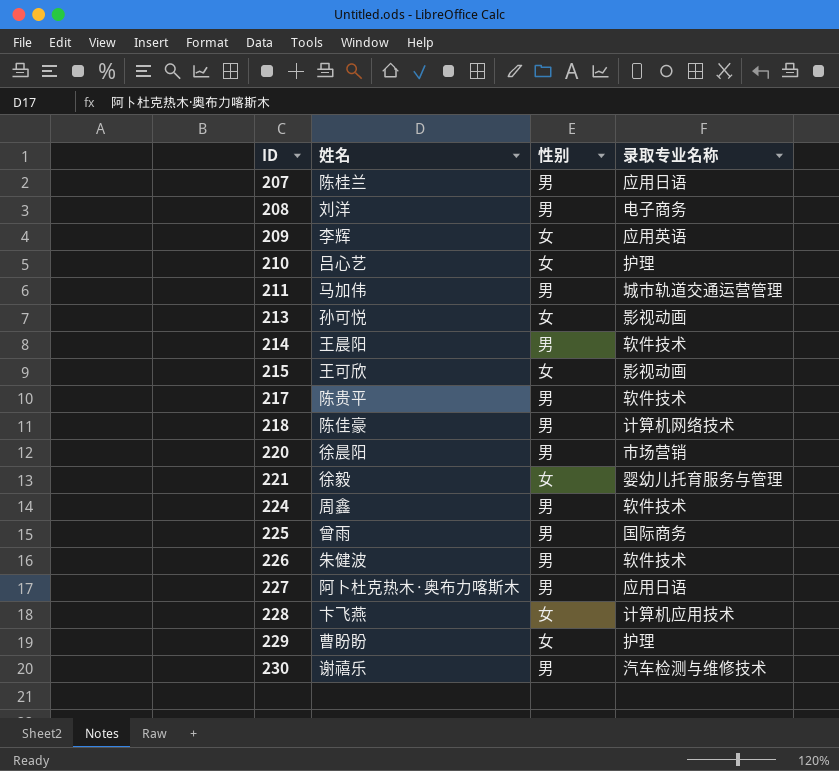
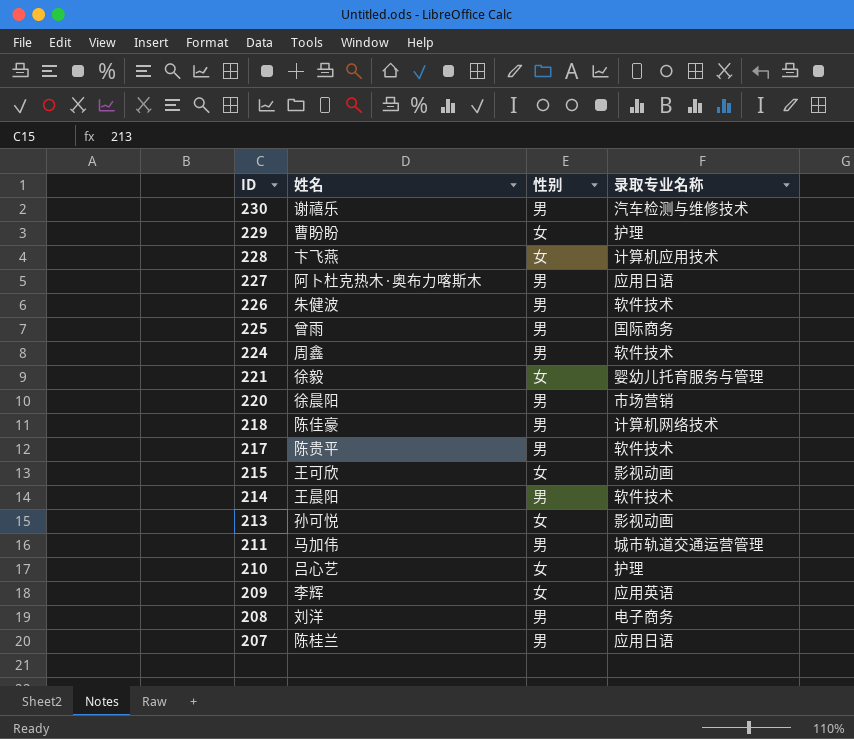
row order: ID ascending -> ID descending

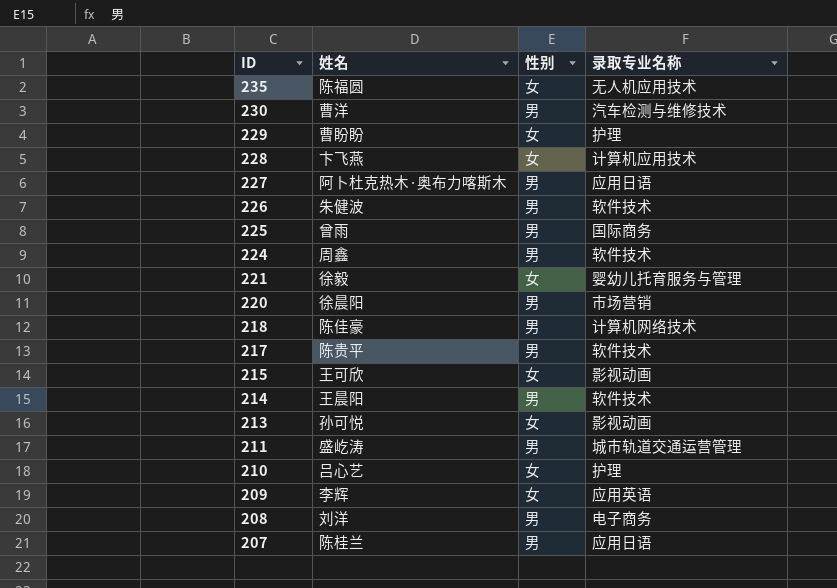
row 235: none -> 陈福圆 | 女 | 无人机应用技术
230 | 姓名: 谢禧乐 -> 曹洋
211 | 姓名: 马加伟 -> 盛屹涛

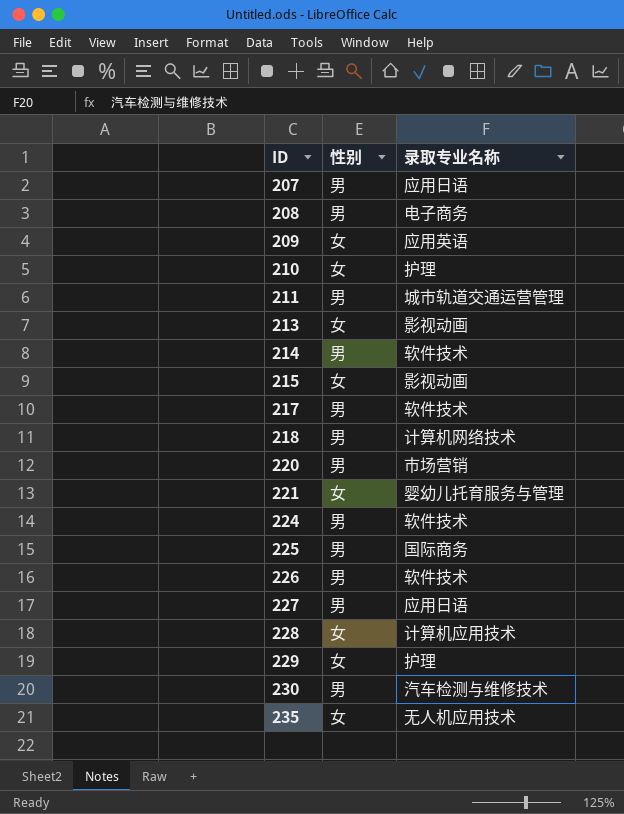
row order: ID descending -> ID ascending
column 姓名 | position: 2 -> none

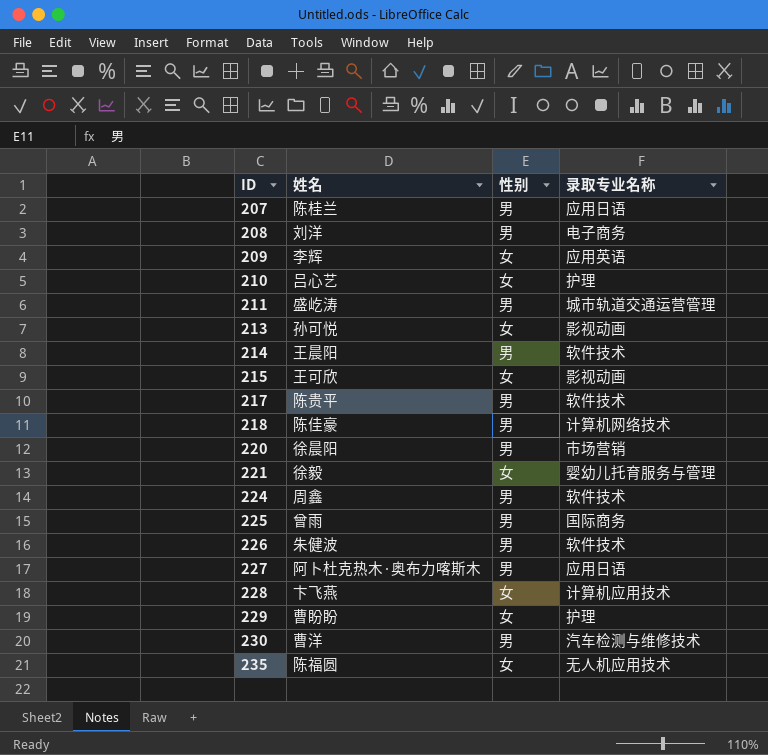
column 姓名 | position: none -> 2

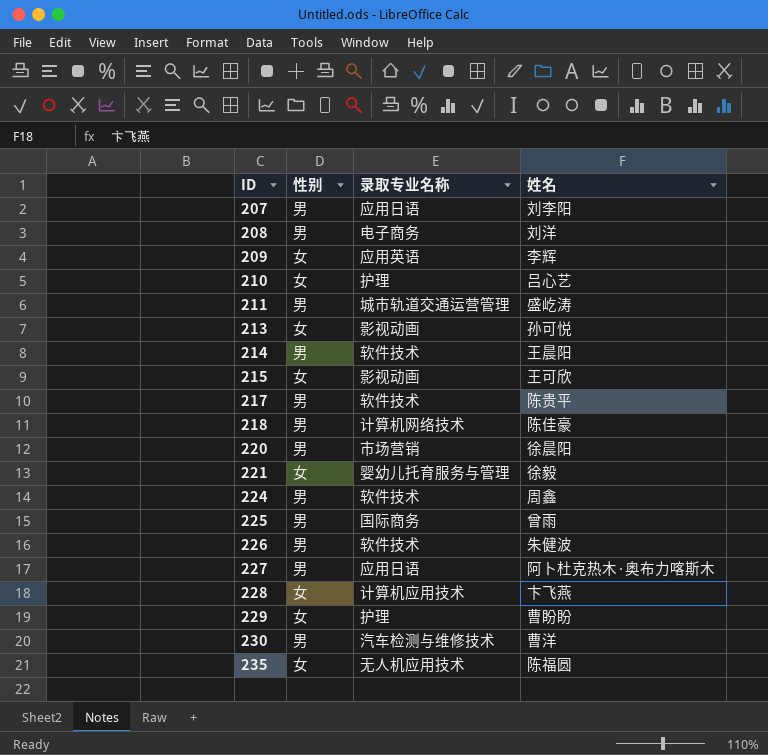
column 姓名 | position: 2 -> 4
207 | 姓名: 陈桂兰 -> 刘李阳

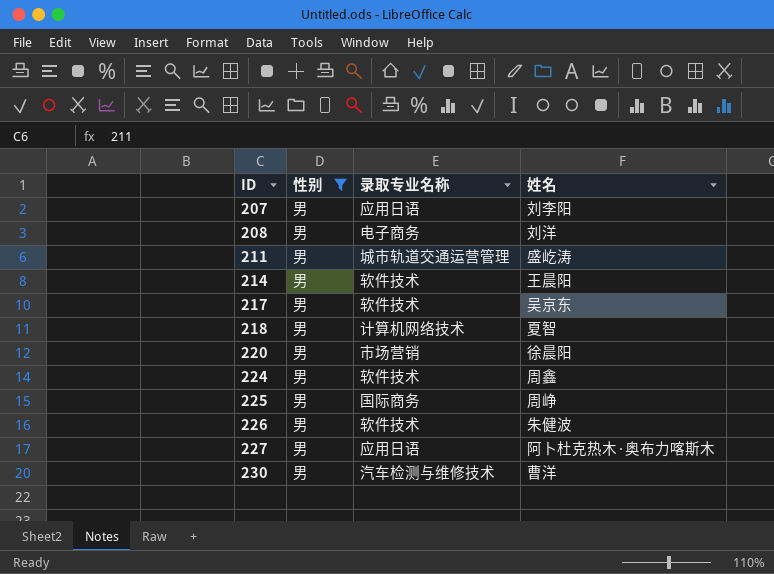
filter: none -> 性别 = 男
217 | 姓名: 陈贵平 -> 吴京东
218 | 姓名: 陈佳豪 -> 夏智
225 | 姓名: 曾雨 -> 周峥

